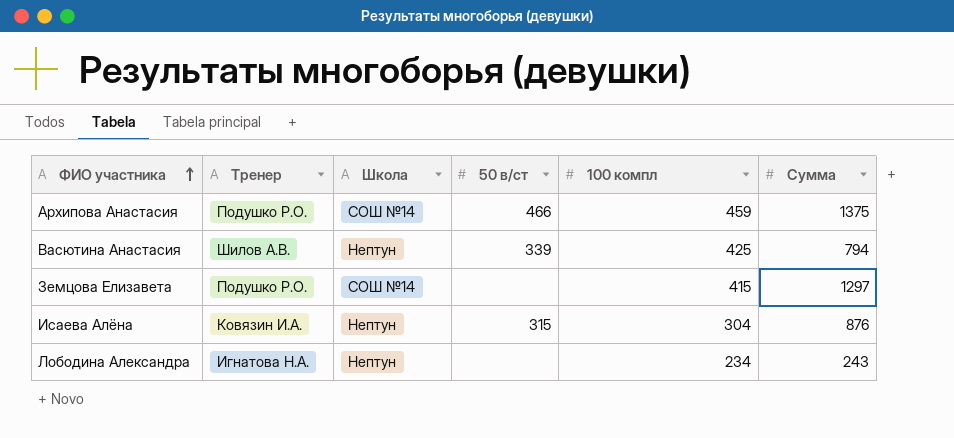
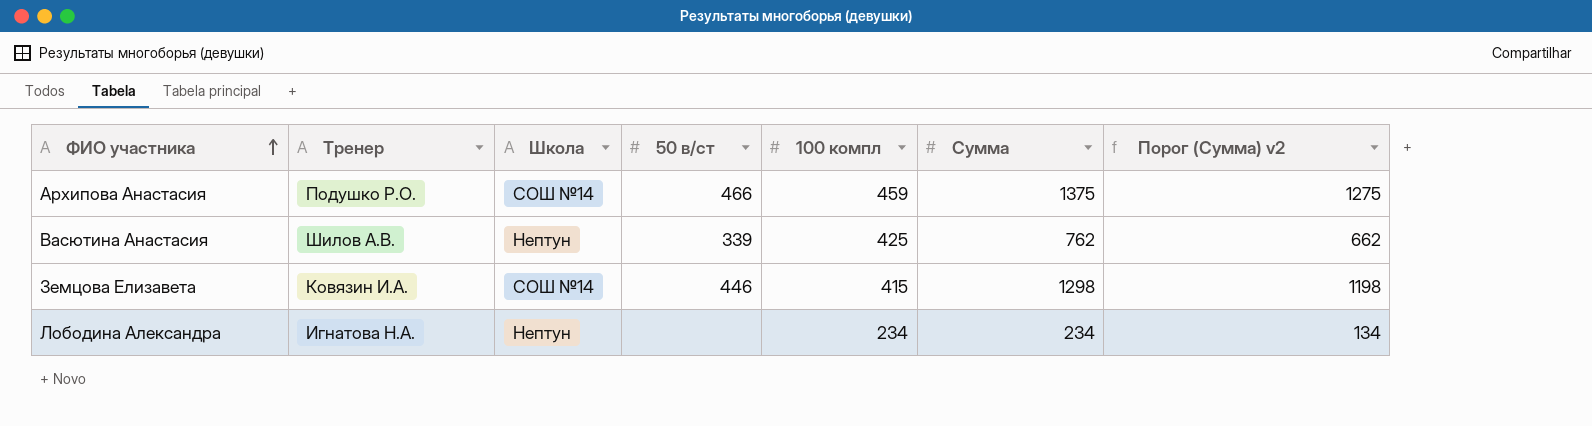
column Порог (Сумма) v2 | formula: none -> [Сумма] - 100
row Исаева Алёна: Ковязин И.А. | Нептун | 315 | 304 | 876 -> none
Васютина Анастасия | Сумма: 794 -> 762
Земцова Елизавета | Тренер: Подушко Р.О. -> Ковязин И.А.
Земцова Елизавета | 50 в/ст: none -> 446
Земцова Елизавета | Сумма: 1297 -> 1298
Лободина Александра | Сумма: 243 -> 234

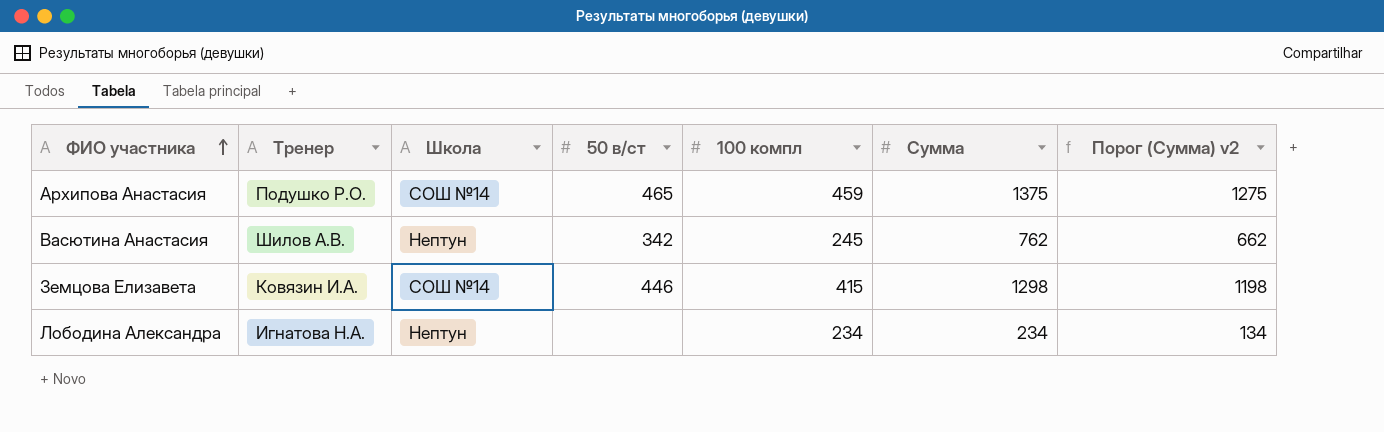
Архипова Анастасия | 50 в/ст: 466 -> 465
Васютина Анастасия | 50 в/ст: 339 -> 342
Васютина Анастасия | 100 компл: 425 -> 245

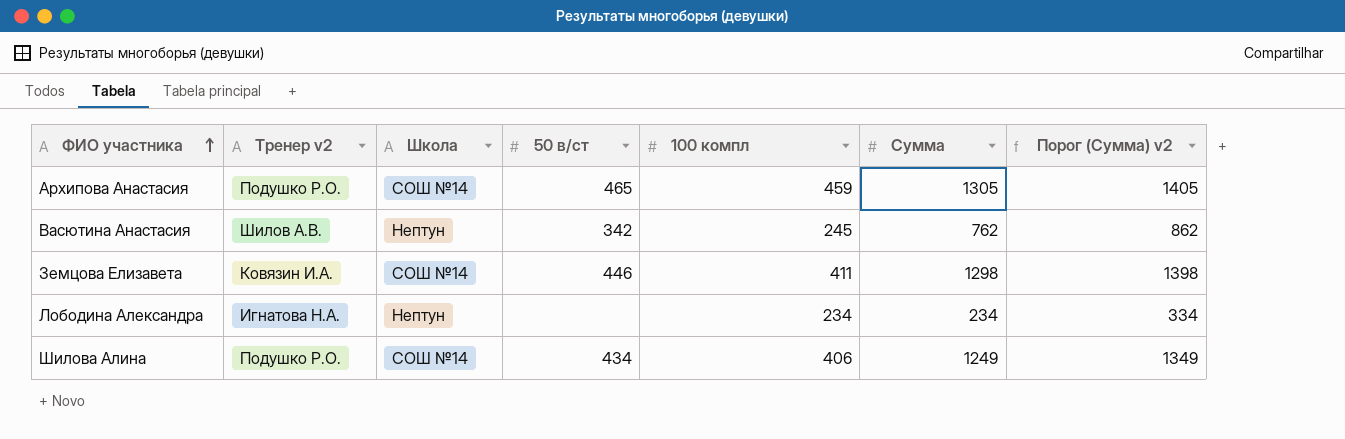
column name: Тренер -> Тренер v2
column Порог (Сумма) v2 | formula: [Сумма] - 100 -> [Сумма] + 100
Архипова Анастасия | Сумма: 1375 -> 1305
Земцова Елизавета | 100 компл: 415 -> 411
row Шилова Алина: none -> Подушко Р.О. | СОШ №14 | 434 | 406 | 1249 | 1349

